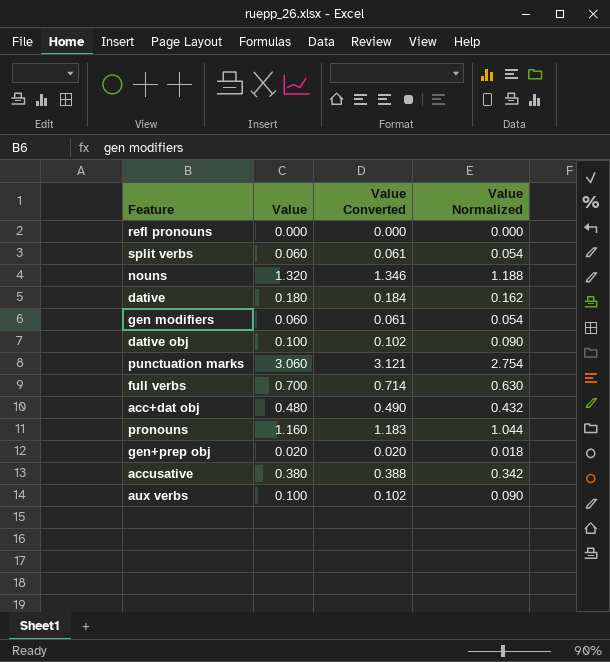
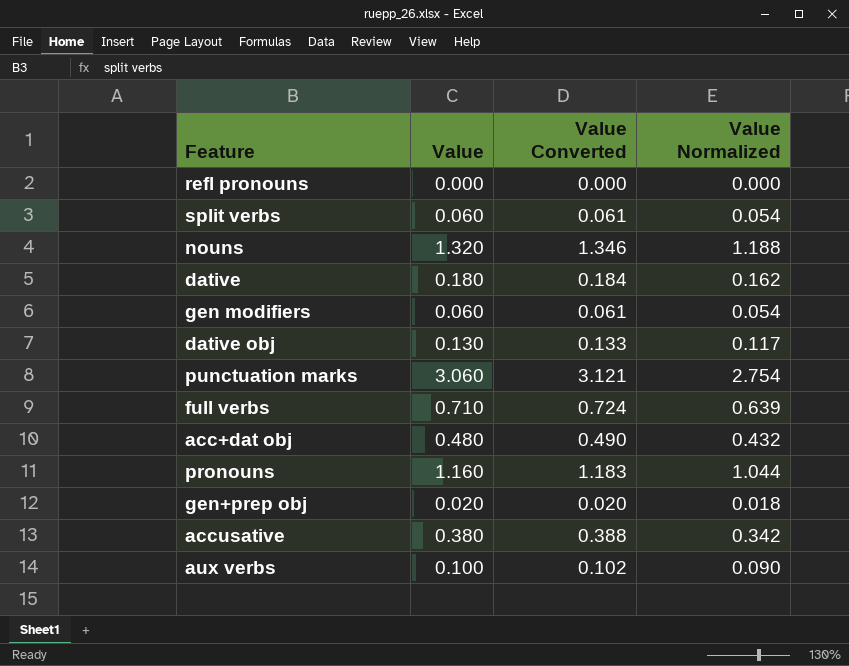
dative obj | Value: 0.100 -> 0.130
dative obj | Value Converted: 0.102 -> 0.133
dative obj | Value Normalized: 0.090 -> 0.117
full verbs | Value: 0.700 -> 0.710
full verbs | Value Converted: 0.714 -> 0.724
full verbs | Value Normalized: 0.630 -> 0.639

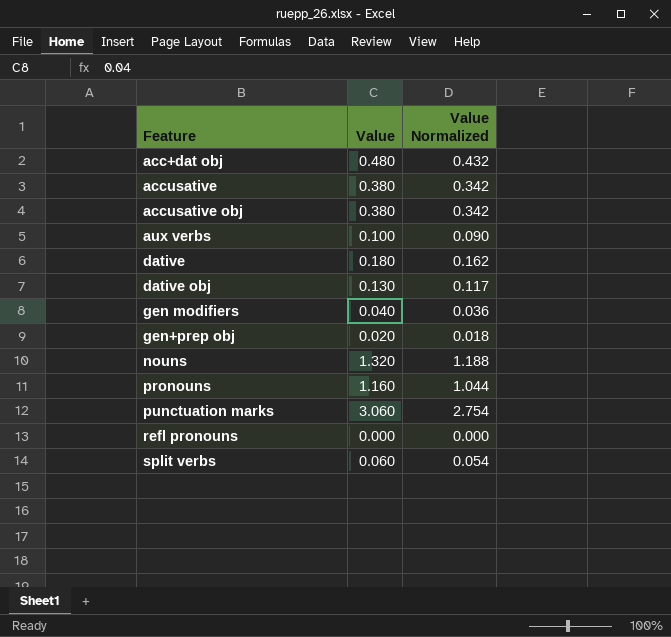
row order: none -> Feature ascending
column Value Converted | formula: [Value] * 1.02 -> none
row full verbs: 0.710 | 0.724 | 0.639 -> none
row accusative obj: none -> 0.380 | 0.342
gen modifiers | Value: 0.060 -> 0.040
gen modifiers | Value Normalized: 0.054 -> 0.036

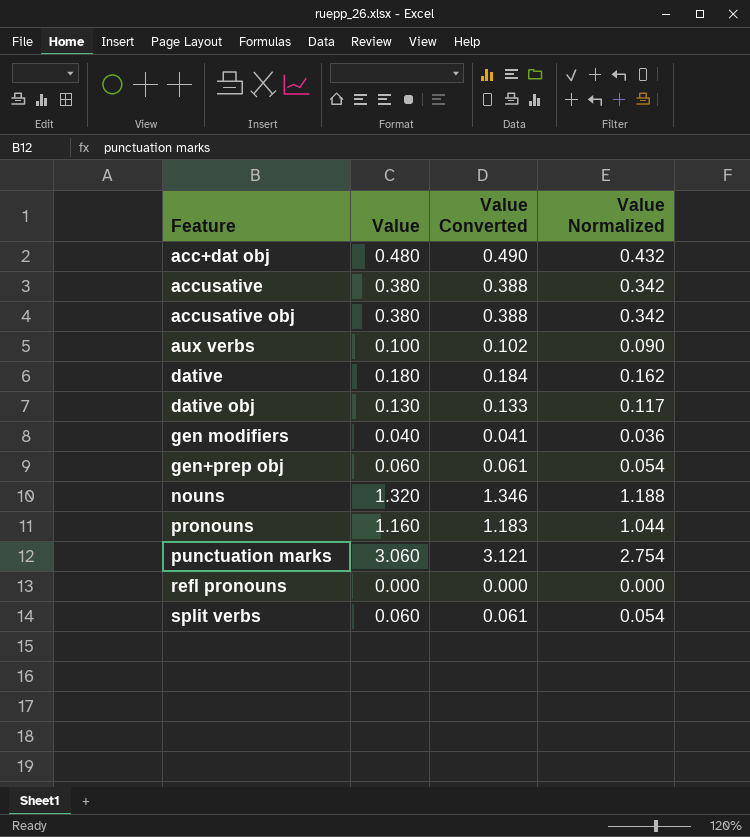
column Value Converted | formula: none -> [Value] * 1.02
gen+prep obj | Value: 0.020 -> 0.060
gen+prep obj | Value Normalized: 0.018 -> 0.054

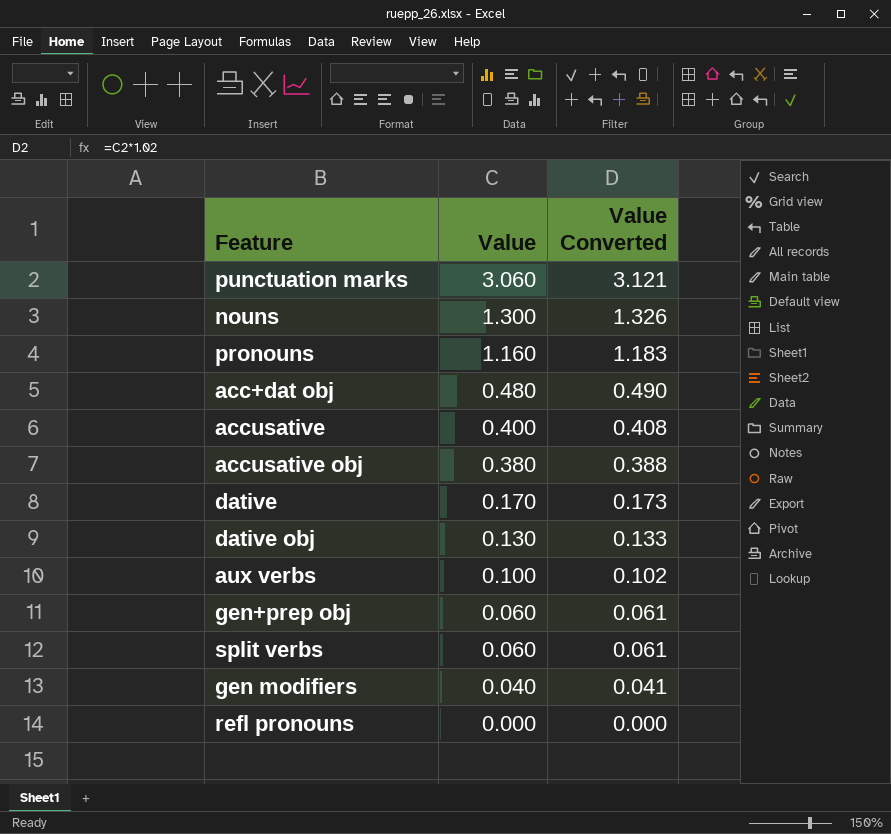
row order: Feature ascending -> Value descending
column Value Normalized | formula: [Value] * 0.9 -> none
nouns | Value: 1.320 -> 1.300
nouns | Value Converted: 1.346 -> 1.326
accusative | Value: 0.380 -> 0.400
accusative | Value Converted: 0.388 -> 0.408
dative | Value: 0.180 -> 0.170
dative | Value Converted: 0.184 -> 0.173

